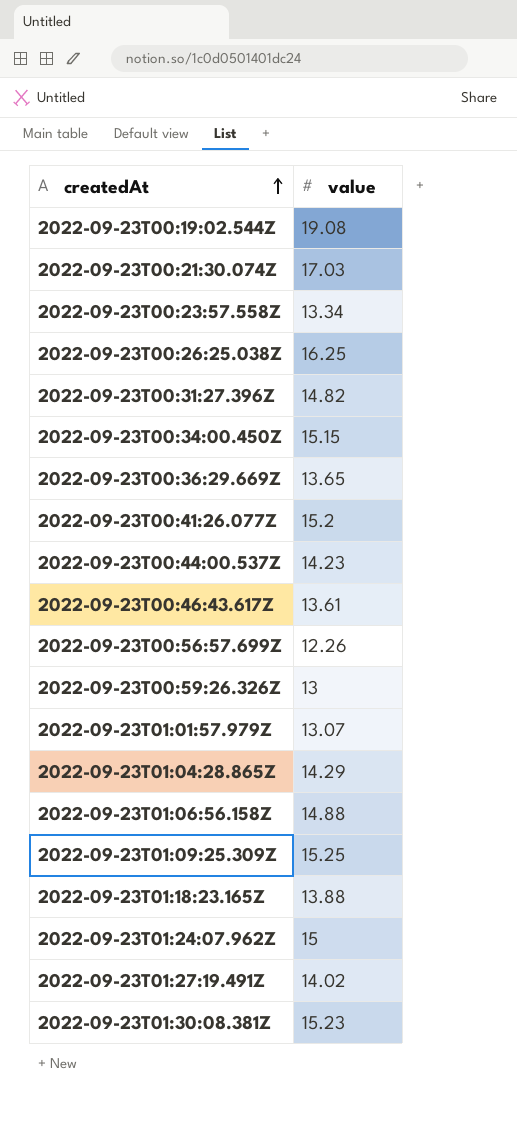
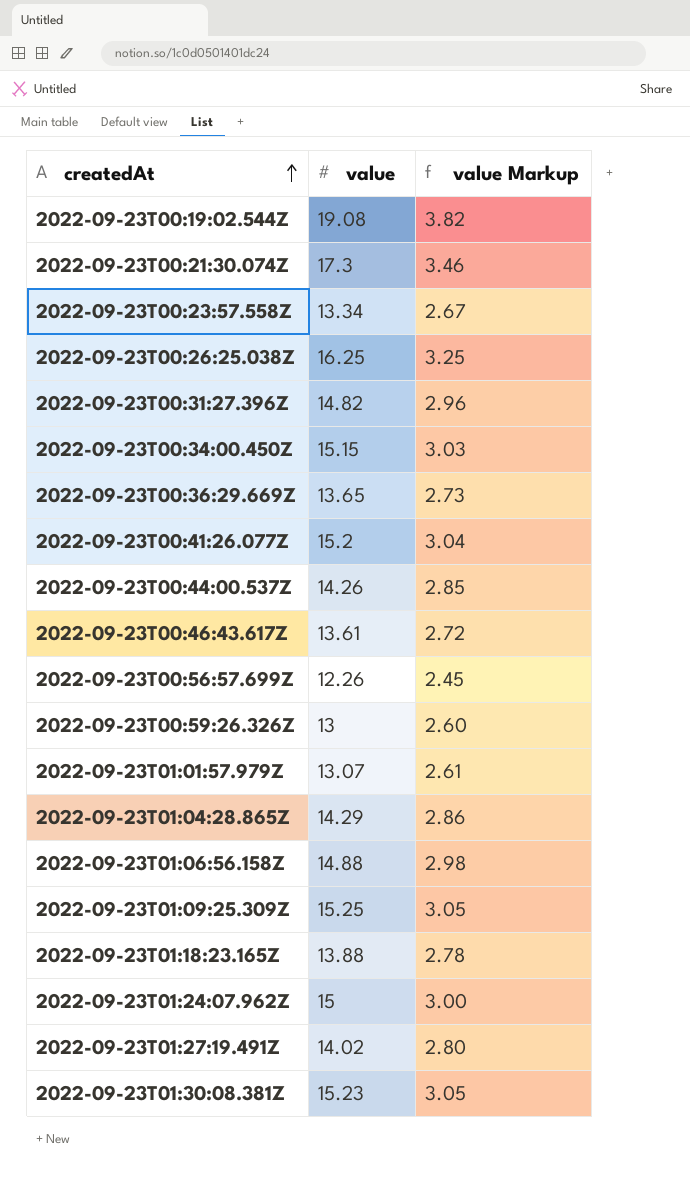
column value Markup | formula: none -> [value] * 0.2
2022-09-23T00:21:30.074Z | value: 17.03 -> 17.3
2022-09-23T00:44:00.537Z | value: 14.23 -> 14.26

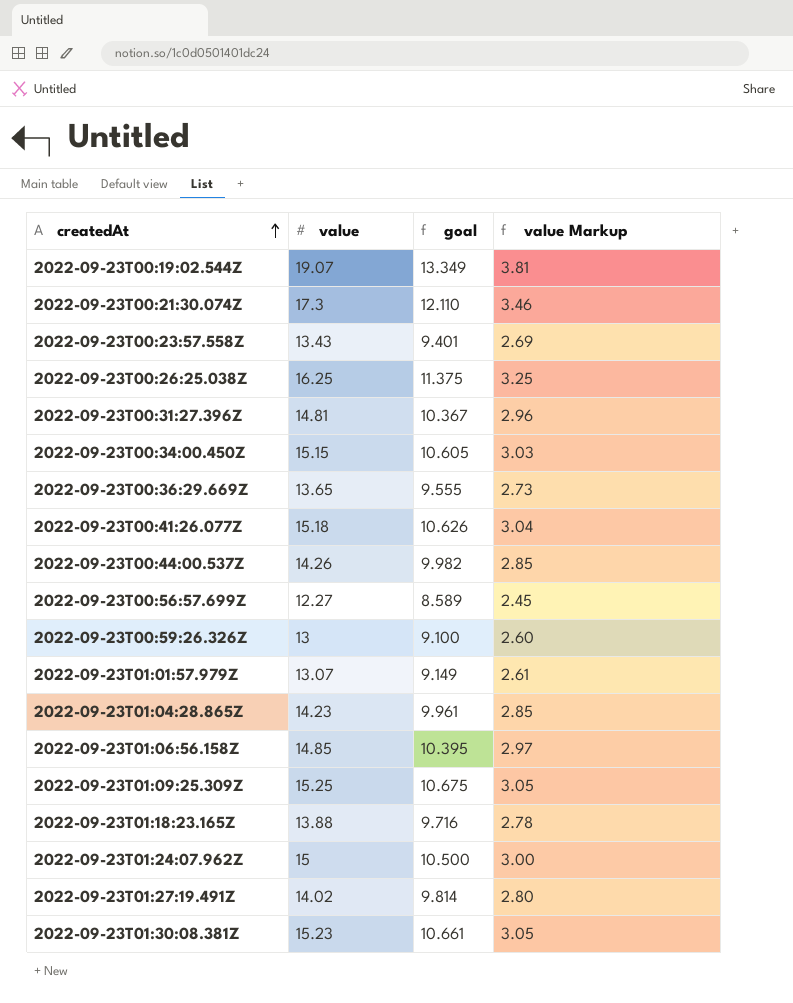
column goal | formula: none -> [value] * 0.7
row 2022-09-23T00:46:43.617Z: 13.61 | 2.72 -> none
2022-09-23T00:19:02.544Z | value: 19.08 -> 19.07
2022-09-23T00:19:02.544Z | value Markup: 3.82 -> 3.81
2022-09-23T00:23:57.558Z | value: 13.34 -> 13.43
2022-09-23T00:23:57.558Z | value Markup: 2.67 -> 2.69
2022-09-23T00:31:27.396Z | value: 14.82 -> 14.81
2022-09-23T00:41:26.077Z | value: 15.2 -> 15.18
2022-09-23T00:56:57.699Z | value: 12.26 -> 12.27
2022-09-23T01:04:28.865Z | value: 14.29 -> 14.23
2022-09-23T01:04:28.865Z | value Markup: 2.86 -> 2.85
2022-09-23T01:06:56.158Z | value: 14.88 -> 14.85
2022-09-23T01:06:56.158Z | value Markup: 2.98 -> 2.97

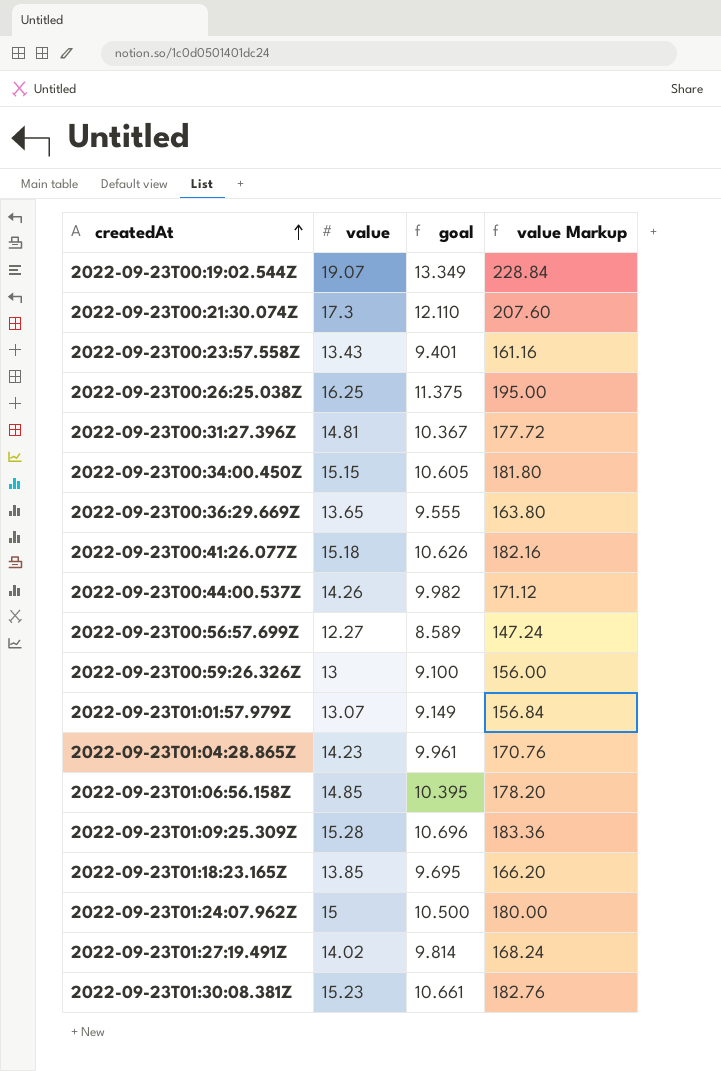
column value Markup | formula: [value] * 0.2 -> [value] * 12
2022-09-23T01:09:25.309Z | value: 15.25 -> 15.28
2022-09-23T01:09:25.309Z | goal: 10.675 -> 10.696
2022-09-23T01:18:23.165Z | value: 13.88 -> 13.85
2022-09-23T01:18:23.165Z | goal: 9.716 -> 9.695

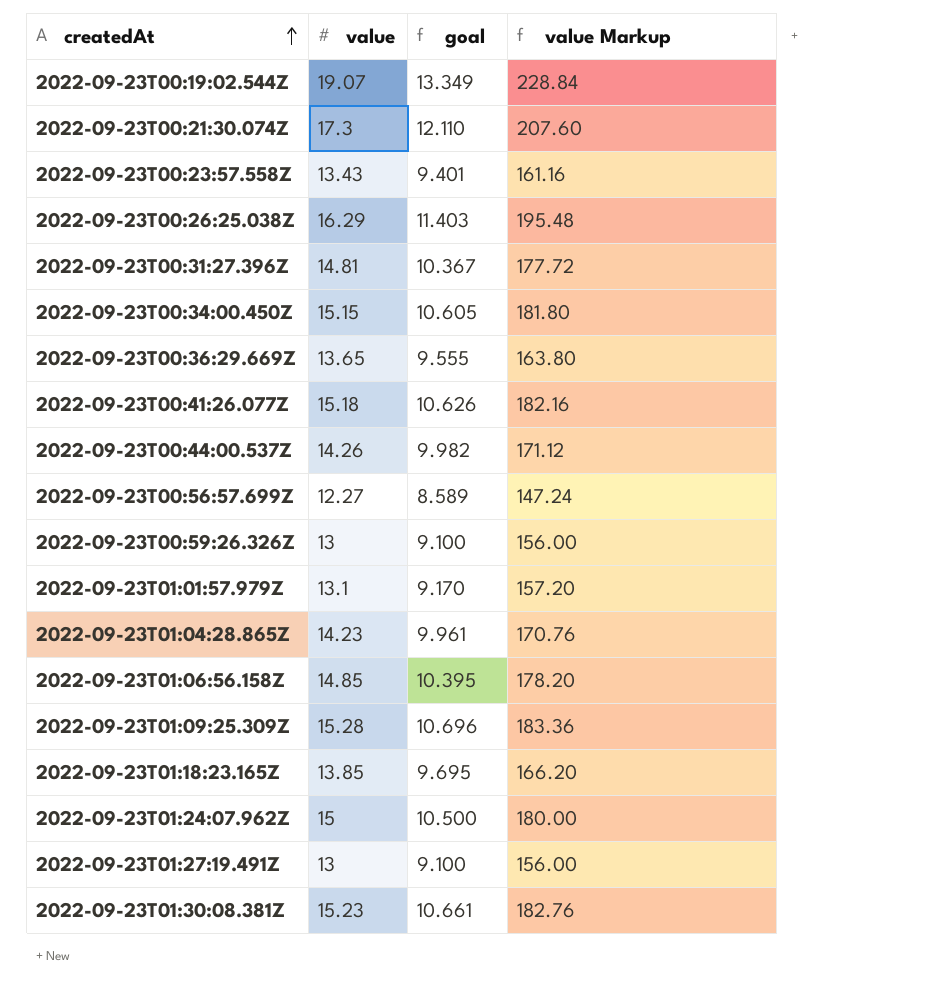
2022-09-23T00:26:25.038Z | value: 16.25 -> 16.29
2022-09-23T00:26:25.038Z | goal: 11.375 -> 11.403
2022-09-23T00:26:25.038Z | value Markup: 195.00 -> 195.48
2022-09-23T01:01:57.979Z | value: 13.07 -> 13.1
2022-09-23T01:01:57.979Z | goal: 9.149 -> 9.170
2022-09-23T01:01:57.979Z | value Markup: 156.84 -> 157.20
2022-09-23T01:27:19.491Z | value: 14.02 -> 13
2022-09-23T01:27:19.491Z | goal: 9.814 -> 9.100
2022-09-23T01:27:19.491Z | value Markup: 168.24 -> 156.00

